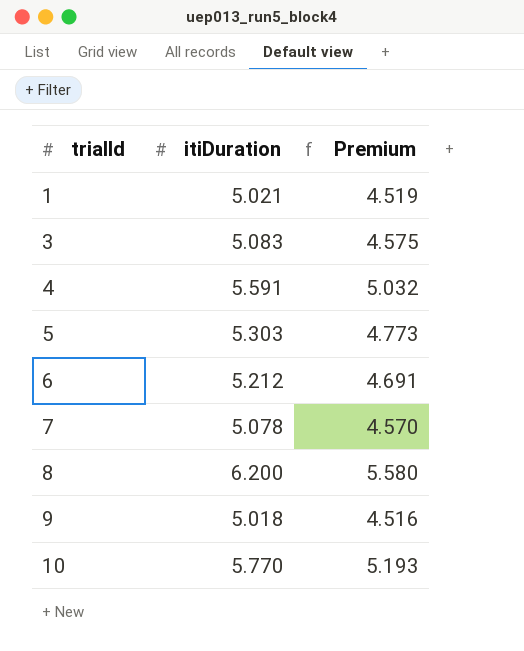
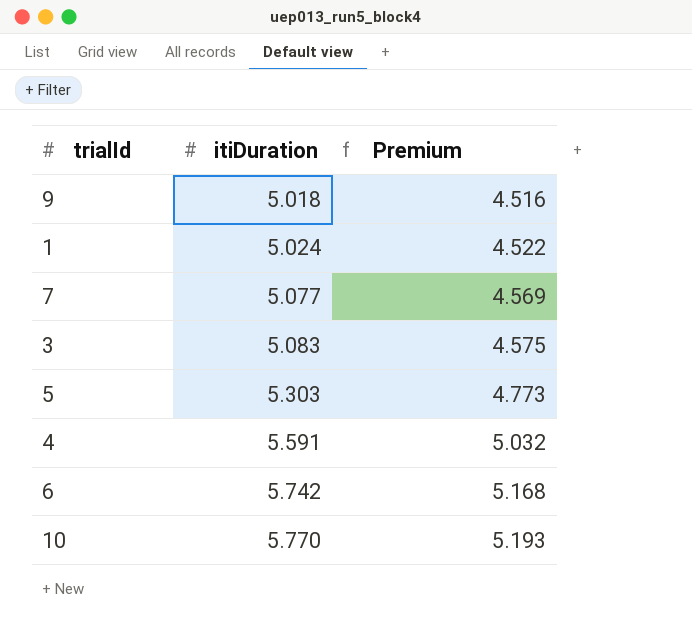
row order: trialId ascending -> itiDuration ascending
row 8: 6.200 | 5.580 -> none
1 | itiDuration: 5.021 -> 5.024
1 | Premium: 4.519 -> 4.522
7 | itiDuration: 5.078 -> 5.077
7 | Premium: 4.570 -> 4.569
6 | itiDuration: 5.212 -> 5.742
6 | Premium: 4.691 -> 5.168

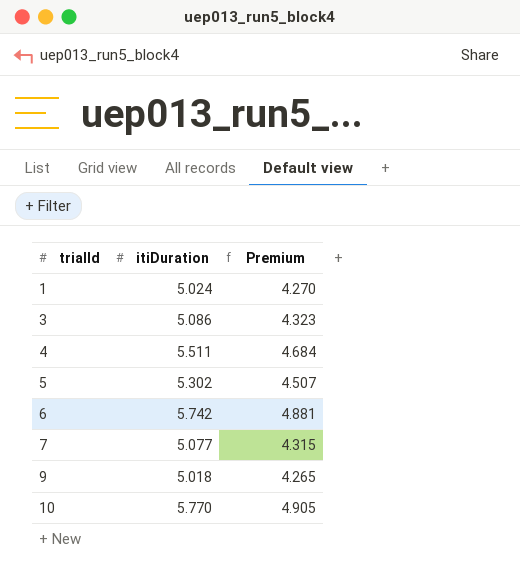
row order: itiDuration ascending -> trialId ascending
column Premium | formula: [itiDuration] * 0.9 -> [itiDuration] * 0.85
3 | itiDuration: 5.083 -> 5.086
4 | itiDuration: 5.591 -> 5.511
5 | itiDuration: 5.303 -> 5.302

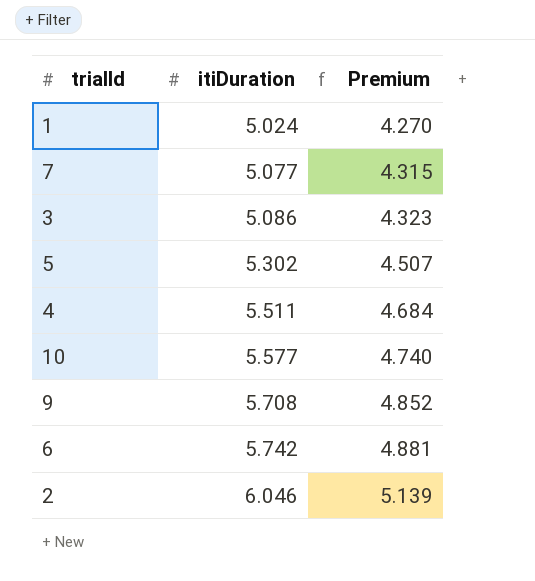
row order: trialId ascending -> itiDuration ascending
10 | itiDuration: 5.770 -> 5.577
10 | Premium: 4.905 -> 4.740
9 | itiDuration: 5.018 -> 5.708
9 | Premium: 4.265 -> 4.852
row 2: none -> 6.046 | 5.139

